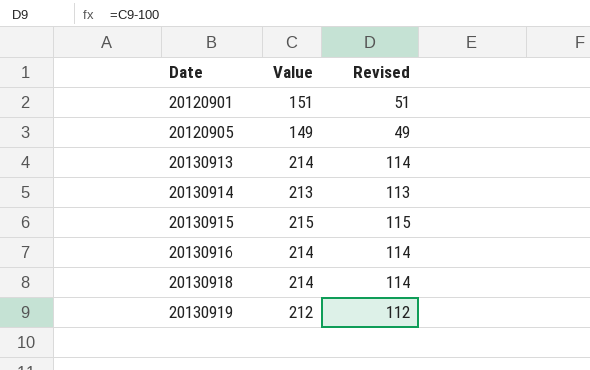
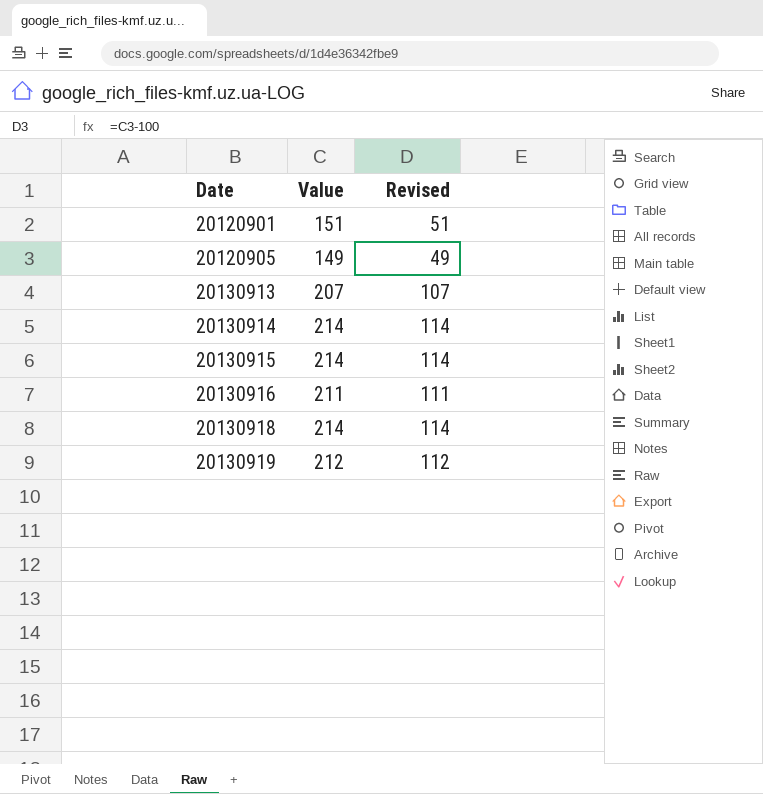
20130913 | Value: 214 -> 207
20130913 | Revised: 114 -> 107
20130914 | Value: 213 -> 214
20130914 | Revised: 113 -> 114
20130915 | Value: 215 -> 214
20130915 | Revised: 115 -> 114
20130916 | Value: 214 -> 211
20130916 | Revised: 114 -> 111

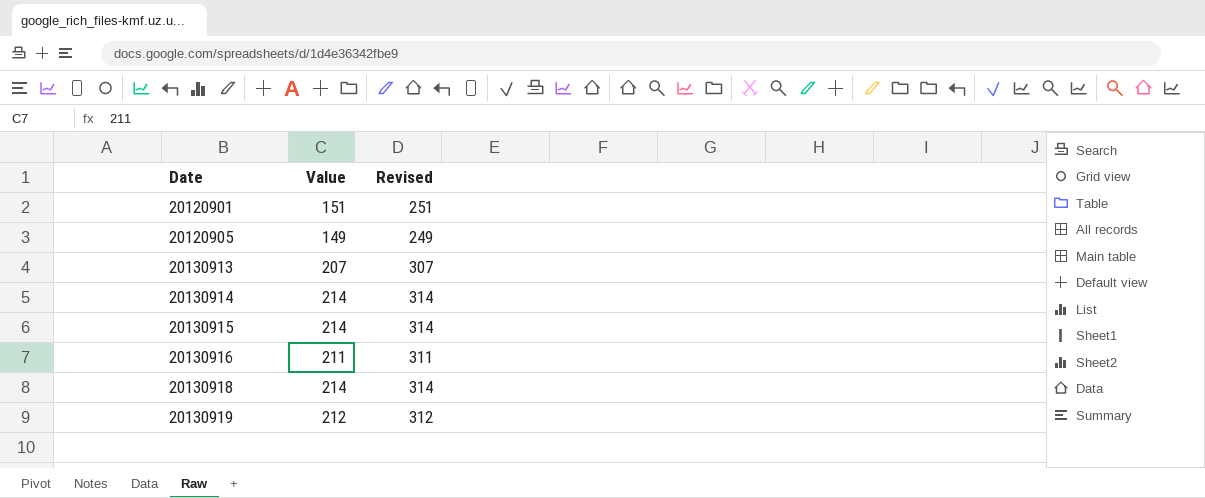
column Revised | formula: [Value] - 100 -> [Value] + 100

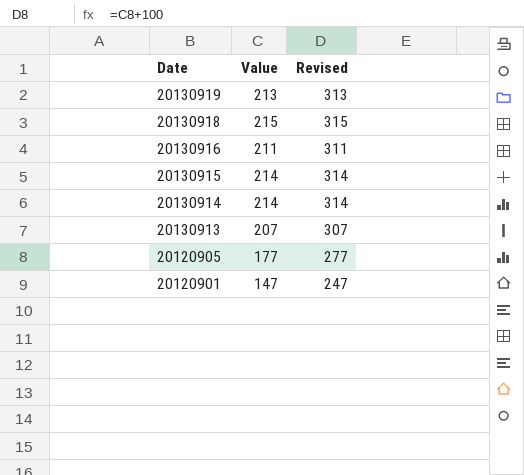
row order: Date ascending -> Date descending
20130919 | Value: 212 -> 213
20130919 | Revised: 312 -> 313
20130918 | Value: 214 -> 215
20130918 | Revised: 314 -> 315
20120905 | Value: 149 -> 177
20120905 | Revised: 249 -> 277
20120901 | Value: 151 -> 147
20120901 | Revised: 251 -> 247

